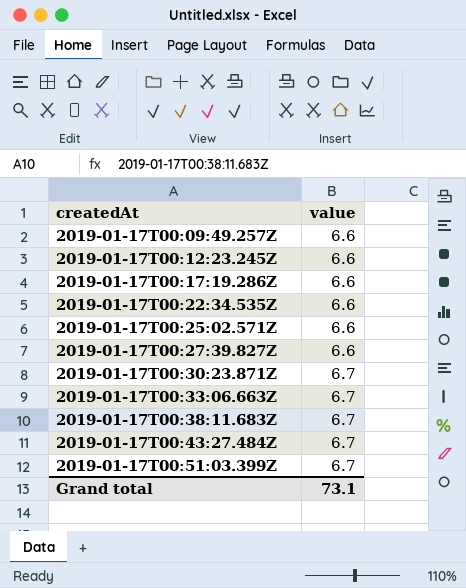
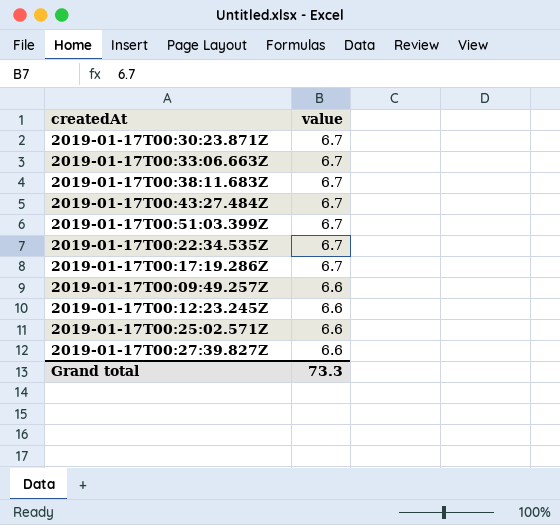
row order: createdAt ascending -> value descending
2019-01-17T00:22:34.535Z | value: 6.6 -> 6.7
2019-01-17T00:17:19.286Z | value: 6.6 -> 6.7
Grand total | value: 73.1 -> 73.3

